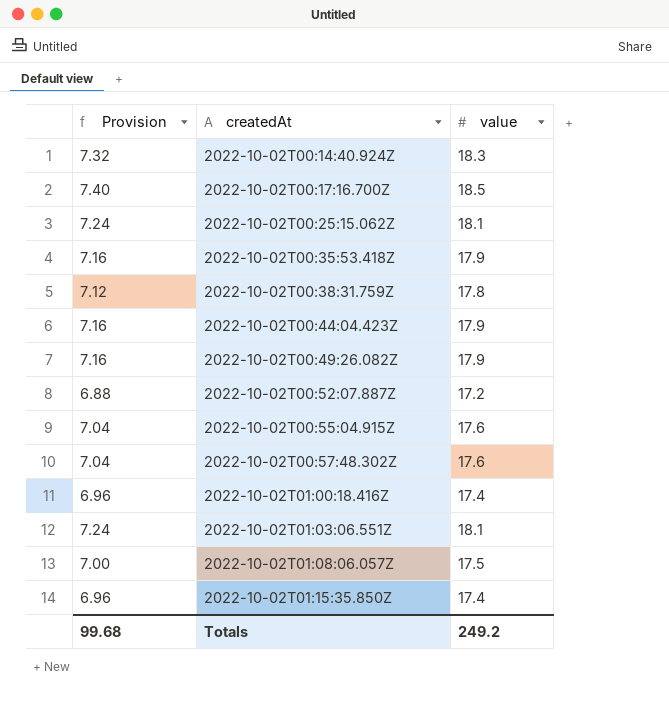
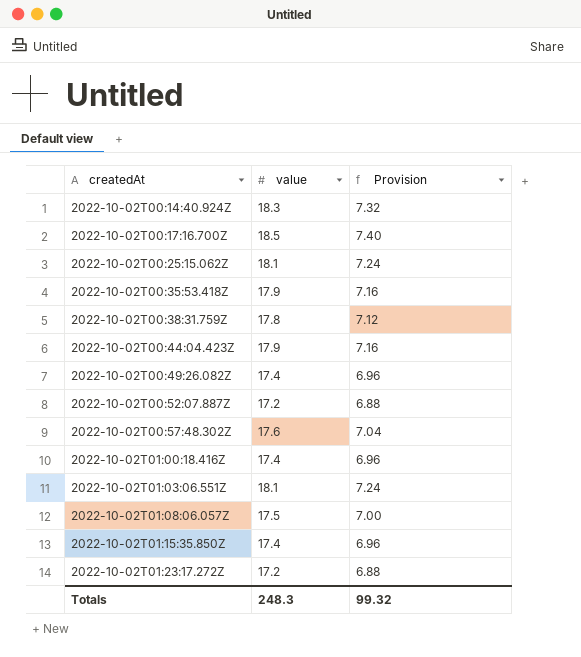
column Provision | position: 1 -> 3
row 2022-10-02T00:55:04.915Z: 7.04 | 17.6 -> none
2022-10-02T00:49:26.082Z | value: 17.9 -> 17.4
2022-10-02T00:49:26.082Z | Provision: 7.16 -> 6.96
row 2022-10-02T01:23:17.272Z: none -> 17.2 | 6.88
Totals | value: 249.2 -> 248.3
Totals | Provision: 99.68 -> 99.32

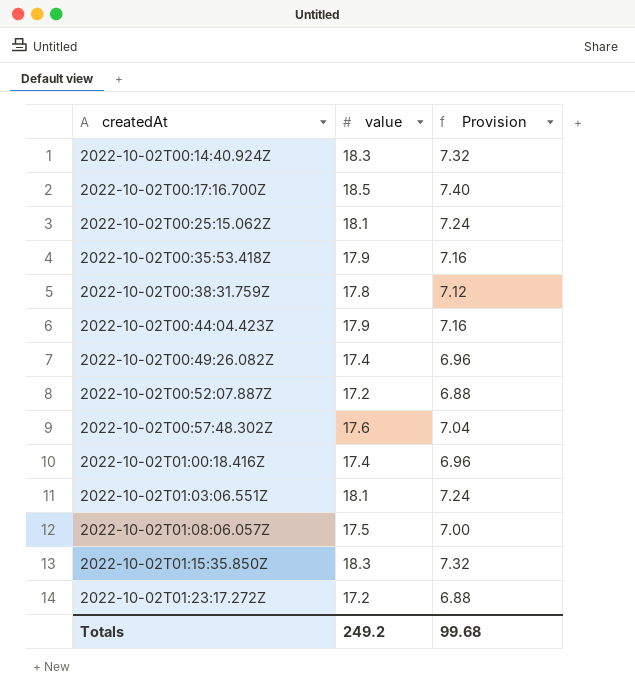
2022-10-02T01:15:35.850Z | value: 17.4 -> 18.3
2022-10-02T01:15:35.850Z | Provision: 6.96 -> 7.32
Totals | value: 248.3 -> 249.2
Totals | Provision: 99.32 -> 99.68

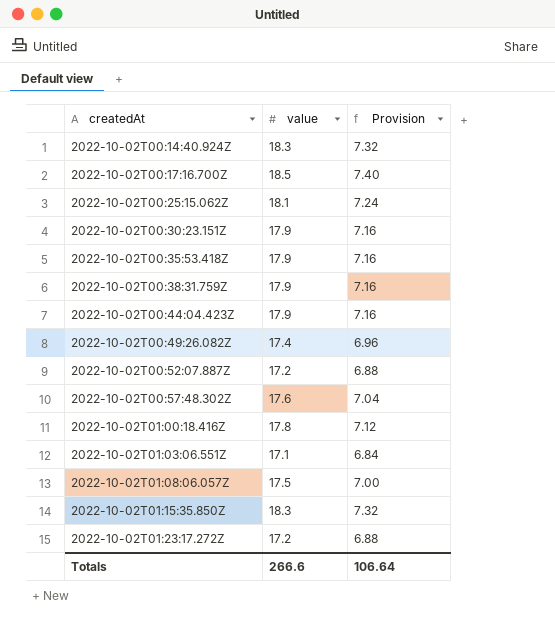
row 2022-10-02T00:30:23.151Z: none -> 17.9 | 7.16
2022-10-02T00:38:31.759Z | value: 17.8 -> 17.9
2022-10-02T00:38:31.759Z | Provision: 7.12 -> 7.16
2022-10-02T01:00:18.416Z | value: 17.4 -> 17.8
2022-10-02T01:00:18.416Z | Provision: 6.96 -> 7.12
2022-10-02T01:03:06.551Z | value: 18.1 -> 17.1
2022-10-02T01:03:06.551Z | Provision: 7.24 -> 6.84
Totals | value: 249.2 -> 266.6
Totals | Provision: 99.68 -> 106.64

